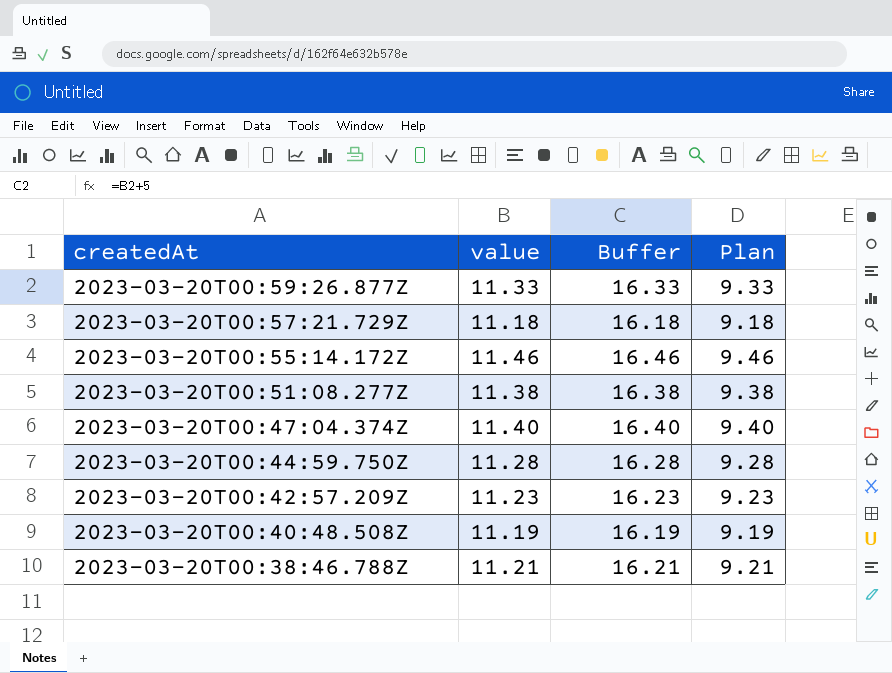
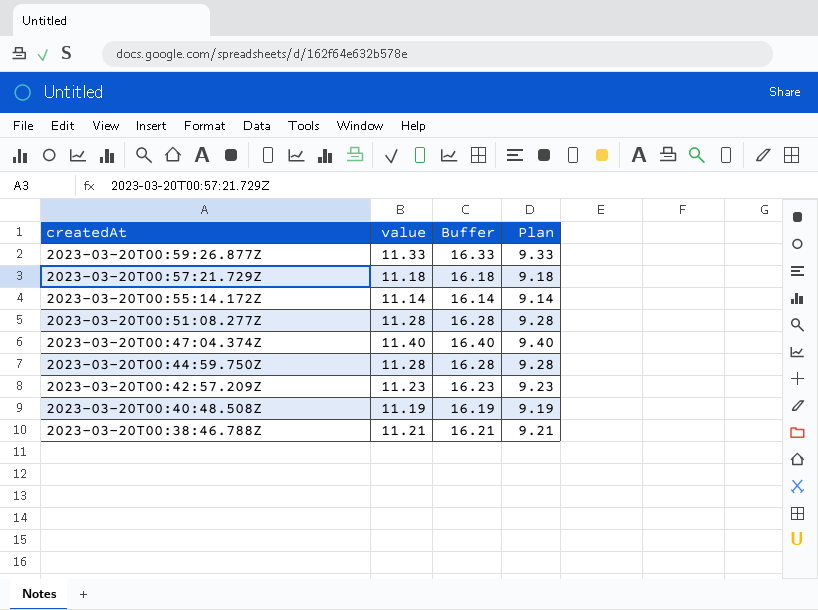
2023-03-20T00:55:14.172Z | value: 11.46 -> 11.14
2023-03-20T00:55:14.172Z | Buffer: 16.46 -> 16.14
2023-03-20T00:55:14.172Z | Plan: 9.46 -> 9.14
2023-03-20T00:51:08.277Z | value: 11.38 -> 11.28
2023-03-20T00:51:08.277Z | Buffer: 16.38 -> 16.28
2023-03-20T00:51:08.277Z | Plan: 9.38 -> 9.28

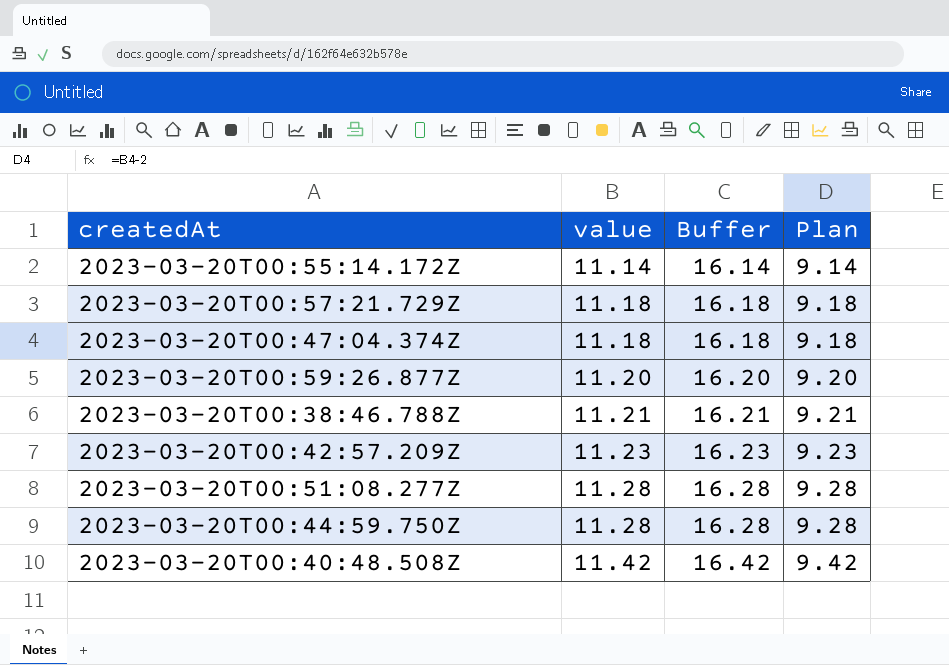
row order: createdAt descending -> value ascending
2023-03-20T00:47:04.374Z | value: 11.40 -> 11.18
2023-03-20T00:47:04.374Z | Buffer: 16.40 -> 16.18
2023-03-20T00:47:04.374Z | Plan: 9.40 -> 9.18
2023-03-20T00:59:26.877Z | value: 11.33 -> 11.20
2023-03-20T00:59:26.877Z | Buffer: 16.33 -> 16.20
2023-03-20T00:59:26.877Z | Plan: 9.33 -> 9.20
2023-03-20T00:40:48.508Z | value: 11.19 -> 11.42
2023-03-20T00:40:48.508Z | Buffer: 16.19 -> 16.42
2023-03-20T00:40:48.508Z | Plan: 9.19 -> 9.42

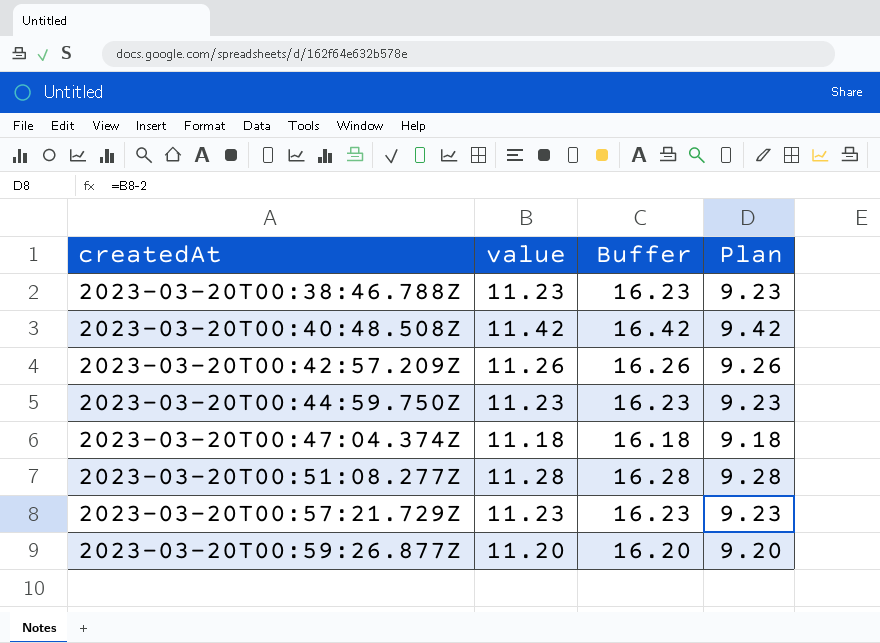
row order: value ascending -> createdAt ascending
row 2023-03-20T00:55:14.172Z: 11.14 | 16.14 | 9.14 -> none
2023-03-20T00:38:46.788Z | value: 11.21 -> 11.23
2023-03-20T00:38:46.788Z | Buffer: 16.21 -> 16.23
2023-03-20T00:38:46.788Z | Plan: 9.21 -> 9.23
2023-03-20T00:42:57.209Z | value: 11.23 -> 11.26
2023-03-20T00:42:57.209Z | Buffer: 16.23 -> 16.26
2023-03-20T00:42:57.209Z | Plan: 9.23 -> 9.26
2023-03-20T00:44:59.750Z | value: 11.28 -> 11.23
2023-03-20T00:44:59.750Z | Buffer: 16.28 -> 16.23
2023-03-20T00:44:59.750Z | Plan: 9.28 -> 9.23
2023-03-20T00:57:21.729Z | value: 11.18 -> 11.23
2023-03-20T00:57:21.729Z | Buffer: 16.18 -> 16.23
2023-03-20T00:57:21.729Z | Plan: 9.18 -> 9.23

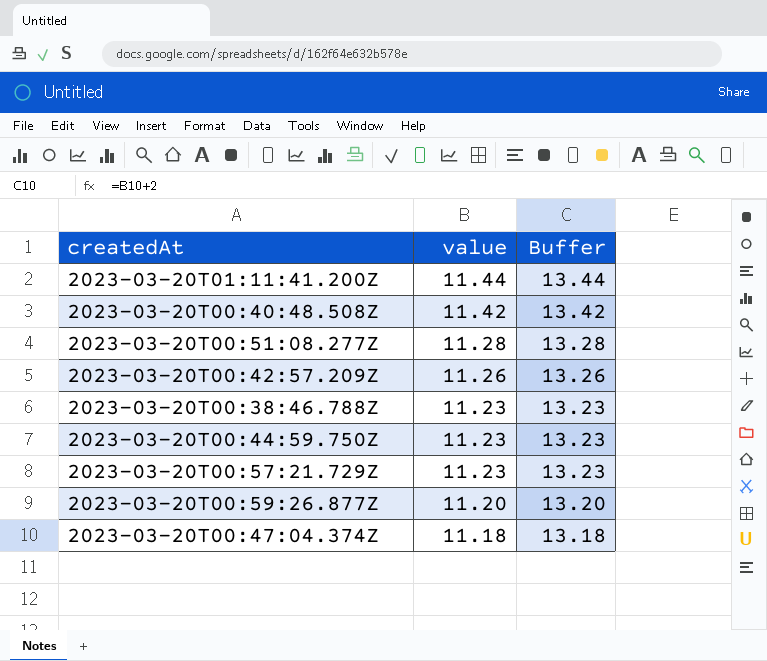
row order: createdAt ascending -> value descending
column Plan | formula: [value] - 2 -> none
column Buffer | formula: [value] + 5 -> [value] + 2
row 2023-03-20T01:11:41.200Z: none -> 11.44 | 13.44

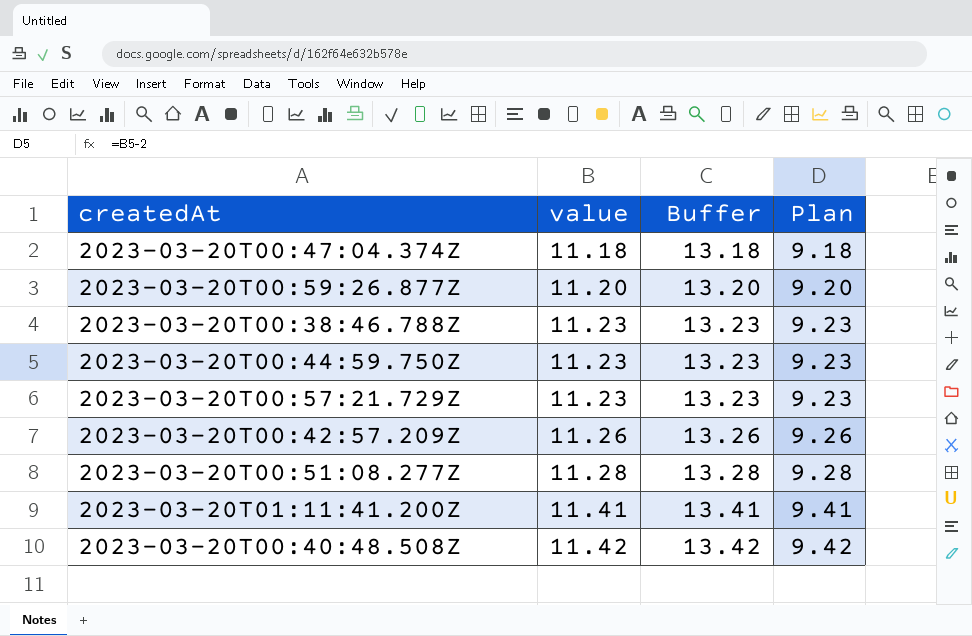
row order: value descending -> value ascending
column Plan | formula: none -> [value] - 2
2023-03-20T01:11:41.200Z | value: 11.44 -> 11.41
2023-03-20T01:11:41.200Z | Buffer: 13.44 -> 13.41

